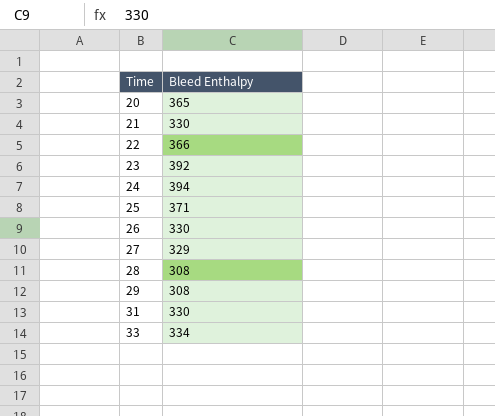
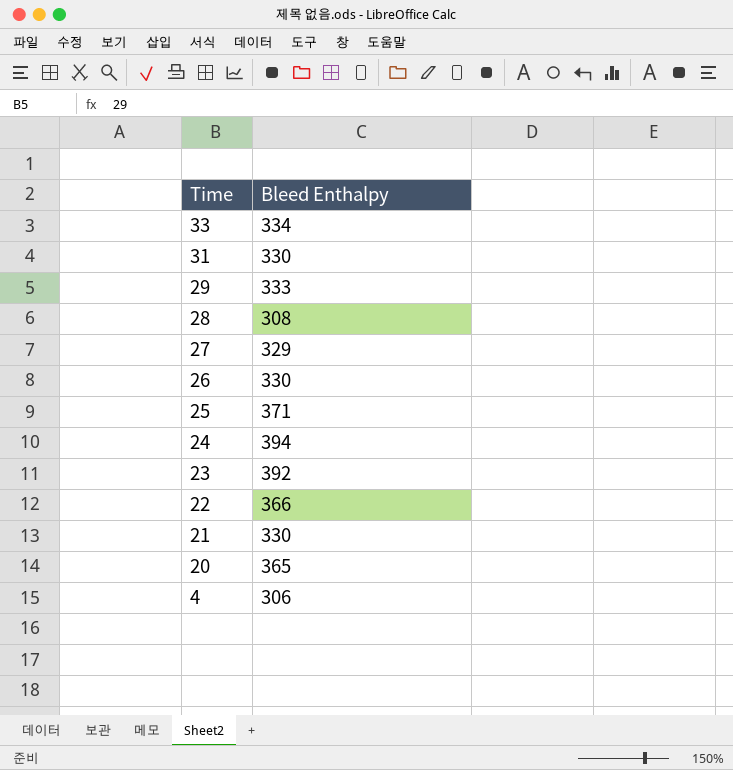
row order: Time ascending -> Time descending
29 | Bleed Enthalpy: 308 -> 333
row 4: none -> 306

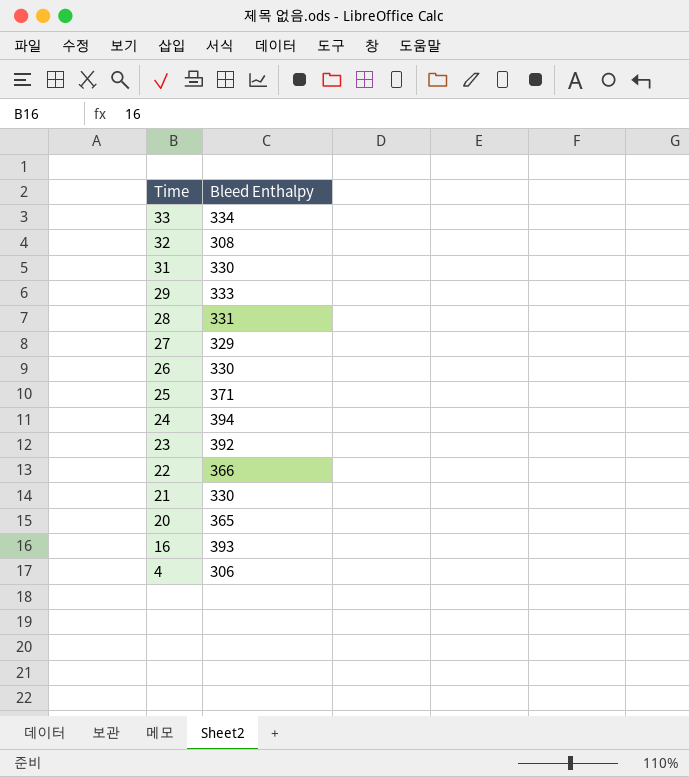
row 32: none -> 308
28 | Bleed Enthalpy: 308 -> 331
row 16: none -> 393

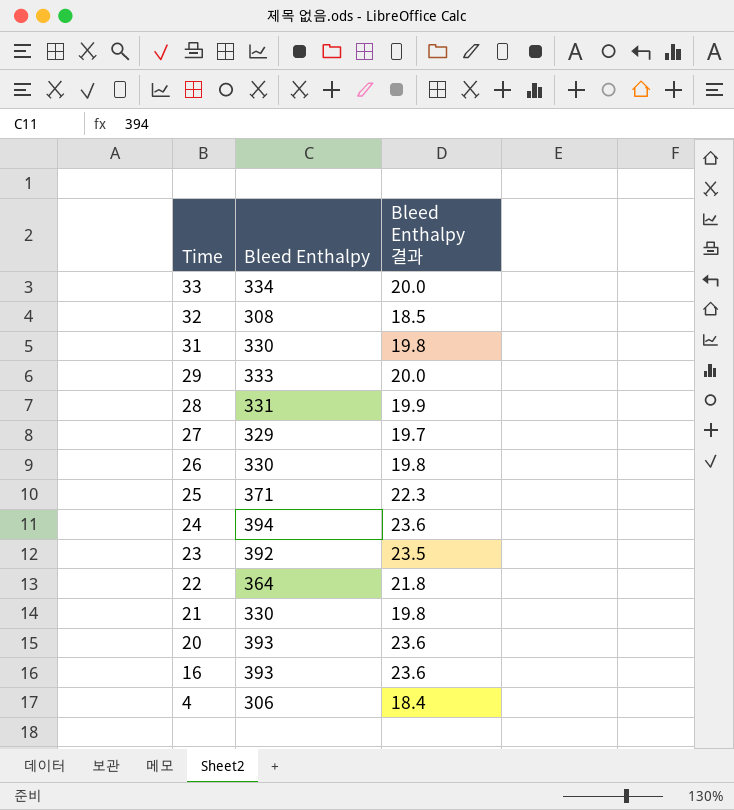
column Bleed Enthalpy 결과 | formula: none -> [Bleed Enthalpy] * 0.06
22 | Bleed Enthalpy: 366 -> 364
20 | Bleed Enthalpy: 365 -> 393

